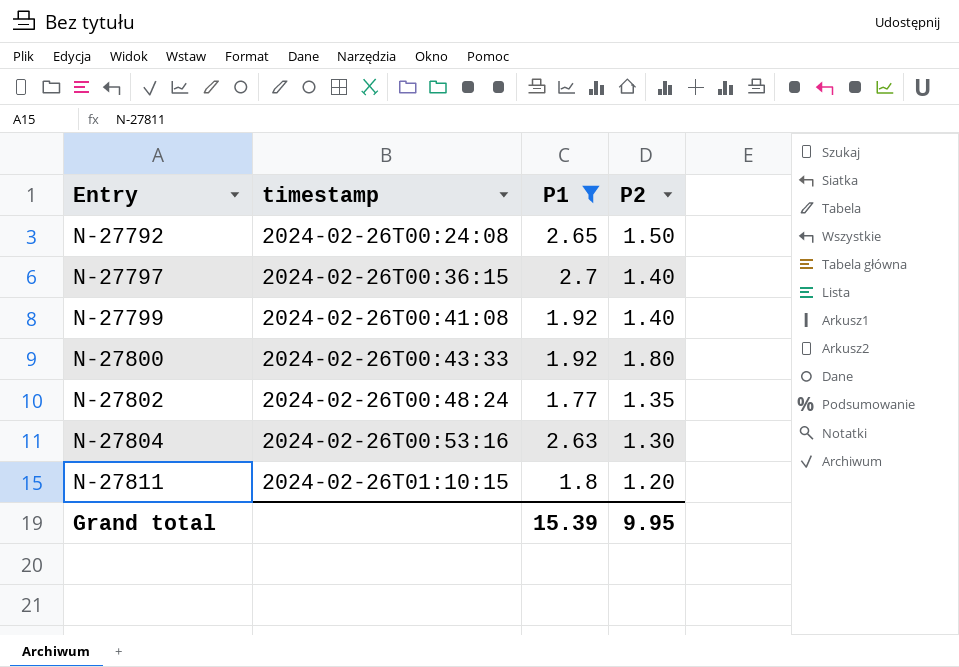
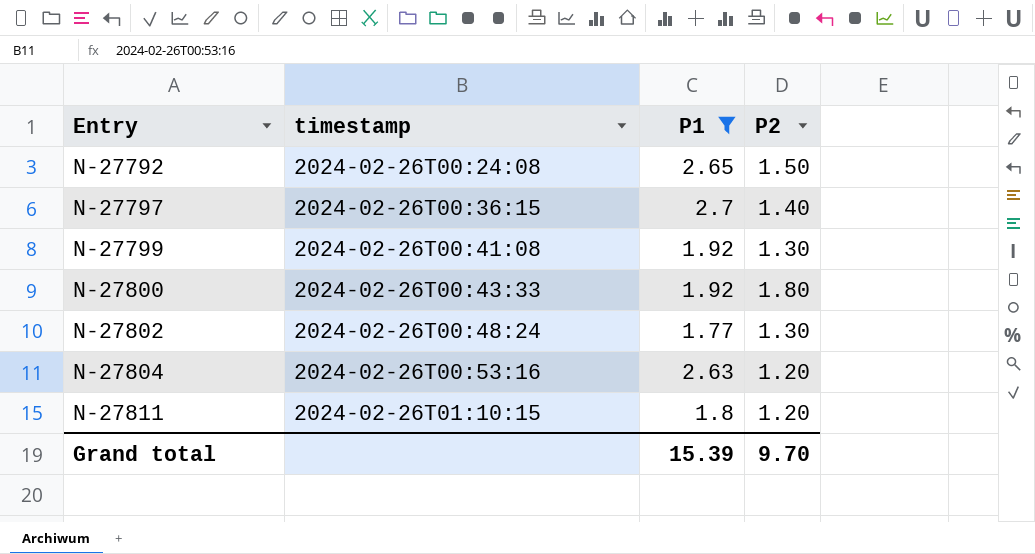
N-27799 | P2: 1.40 -> 1.30
N-27802 | P2: 1.35 -> 1.30
N-27804 | P2: 1.30 -> 1.20
Grand total | P2: 9.95 -> 9.70

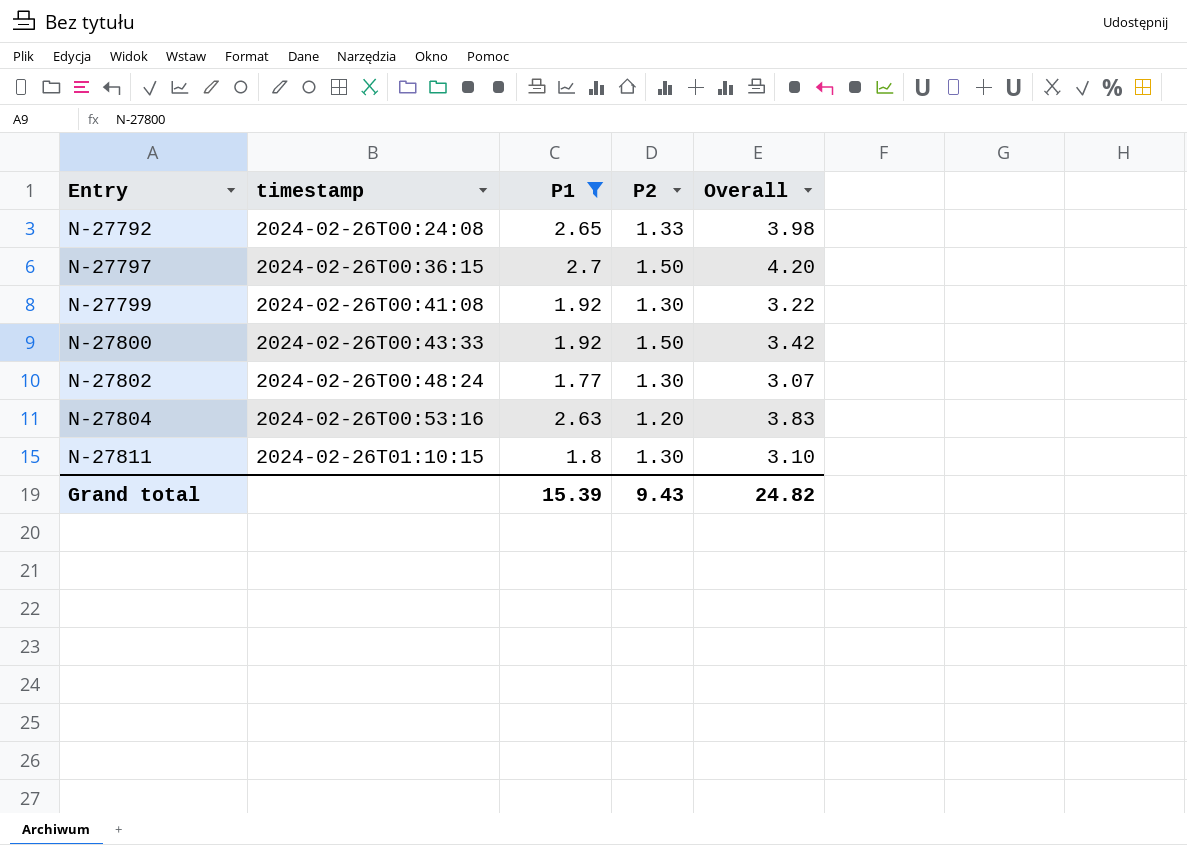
column Overall | formula: none -> [P1] + [P2]
N-27792 | P2: 1.50 -> 1.33
N-27797 | P2: 1.40 -> 1.50
N-27800 | P2: 1.80 -> 1.50
N-27811 | P2: 1.20 -> 1.30
Grand total | P2: 9.70 -> 9.43

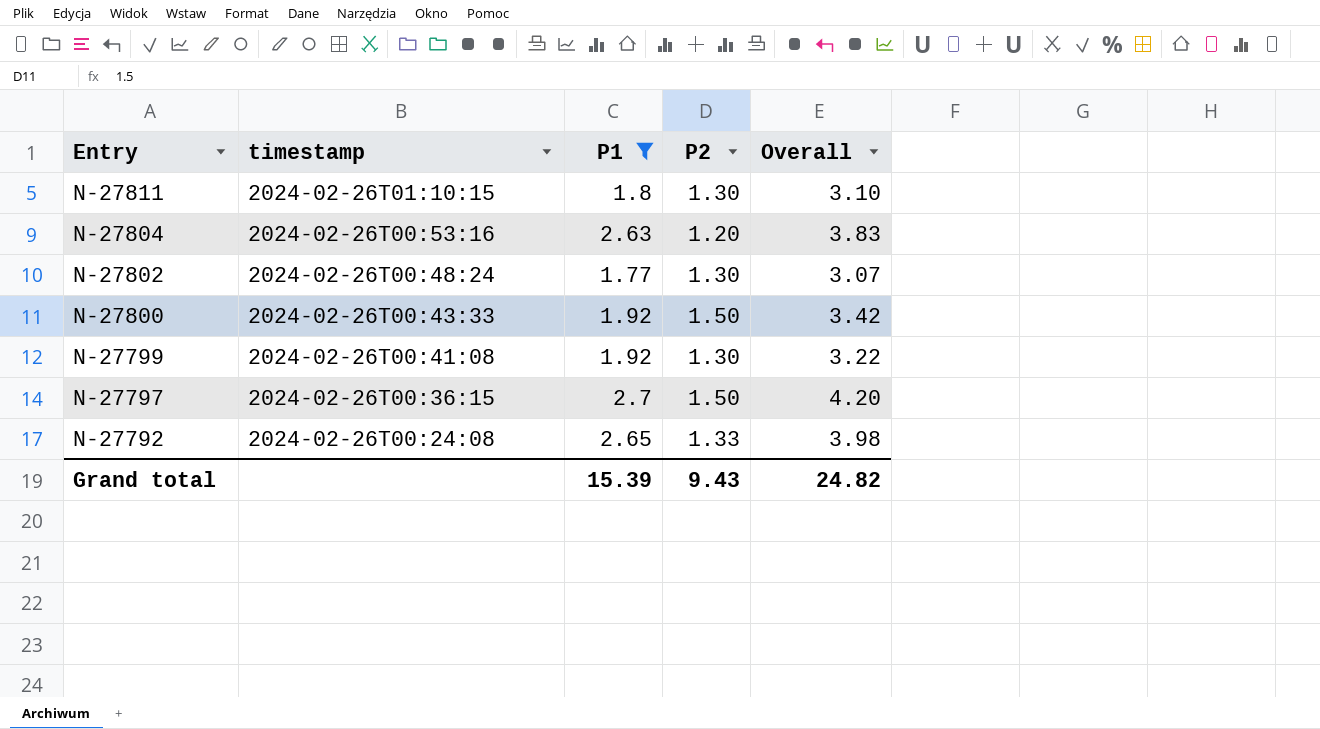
row order: Entry ascending -> Entry descending

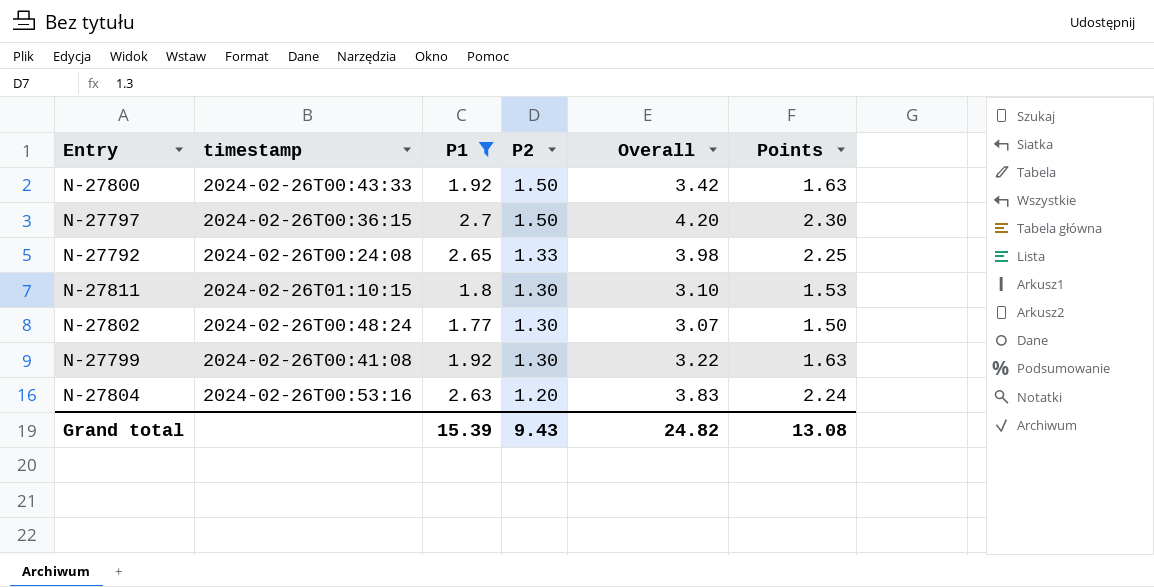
row order: Entry descending -> P2 descending
column Points | formula: none -> [P1] * 0.85

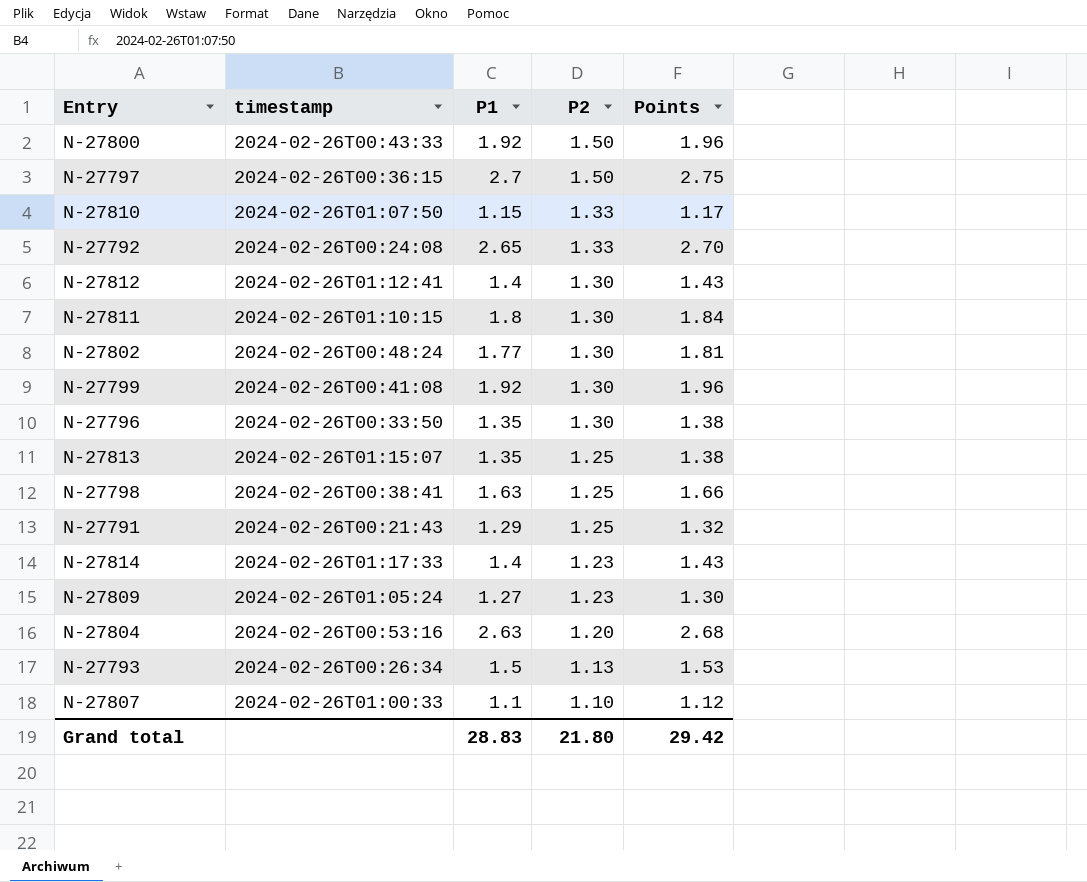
filter: P1 >= 1.77 -> none
column Overall | formula: [P1] + [P2] -> none
column Points | formula: [P1] * 0.85 -> [P1] * 1.02
Grand total | P1: 15.39 -> 28.83
Grand total | P2: 9.43 -> 21.80
Grand total | Points: 13.08 -> 29.42

